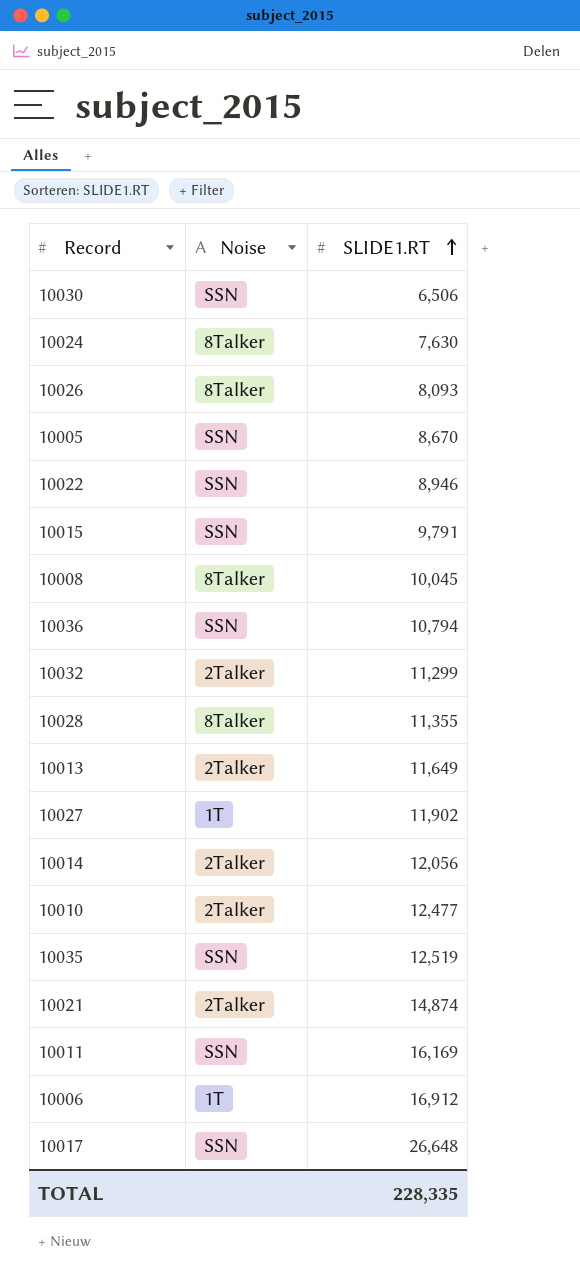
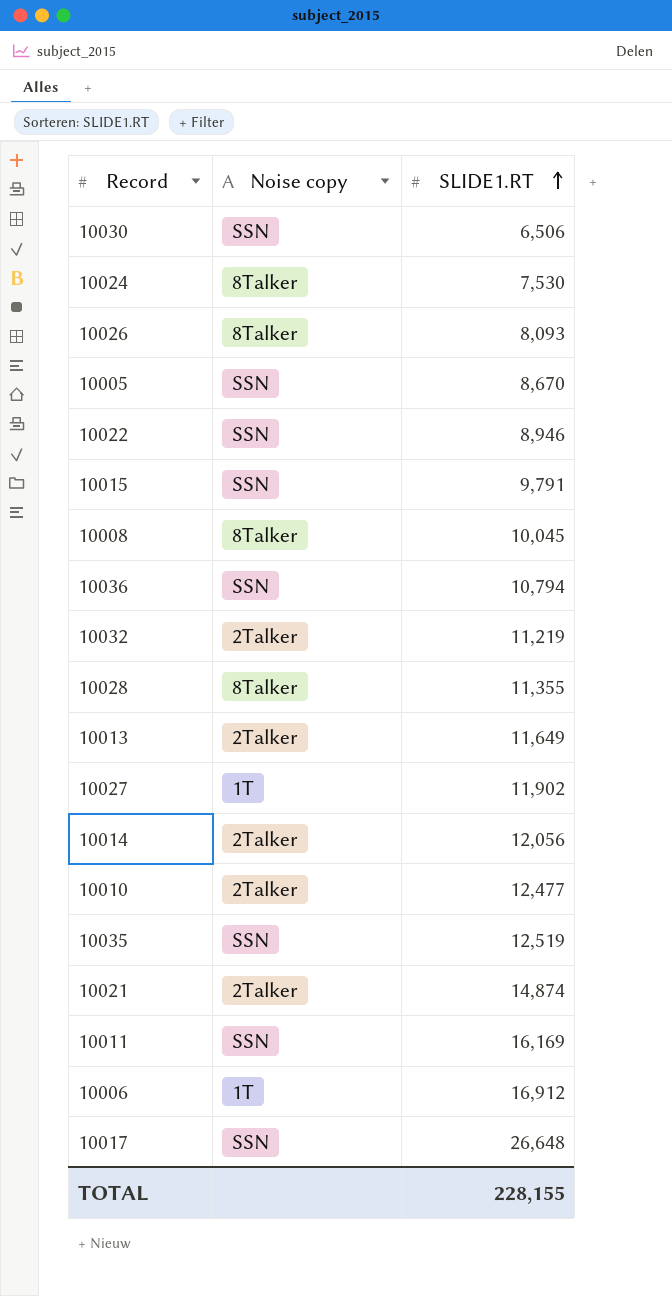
column name: Noise -> Noise copy
10024 | SLIDE1.RT: 7,630 -> 7,530
10032 | SLIDE1.RT: 11,299 -> 11,219
TOTAL | SLIDE1.RT: 228,335 -> 228,155

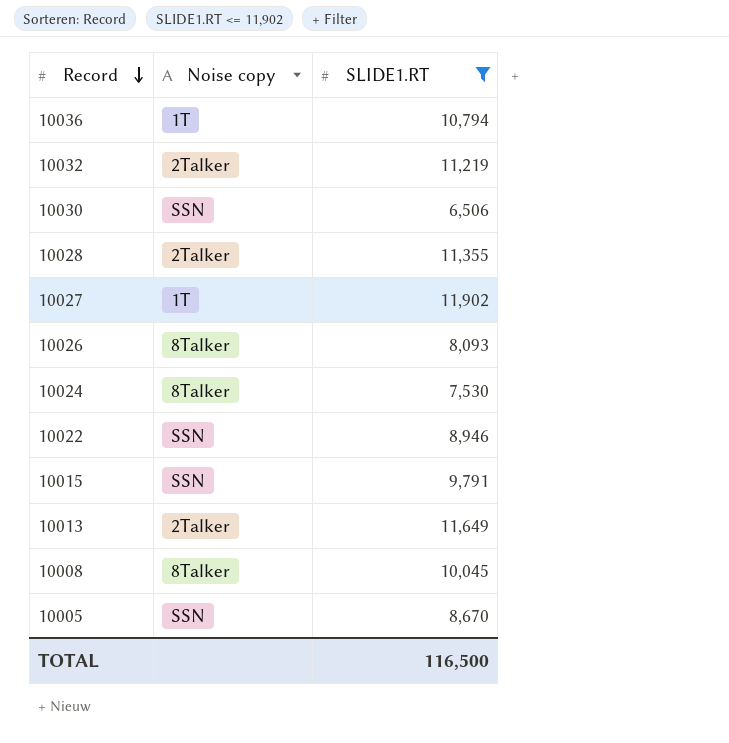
filter: none -> SLIDE1.RT <= 11,902
row order: SLIDE1.RT ascending -> Record descending
10036 | Noise copy: SSN -> 1T
10028 | Noise copy: 8Talker -> 2Talker
TOTAL | SLIDE1.RT: 228,155 -> 116,500

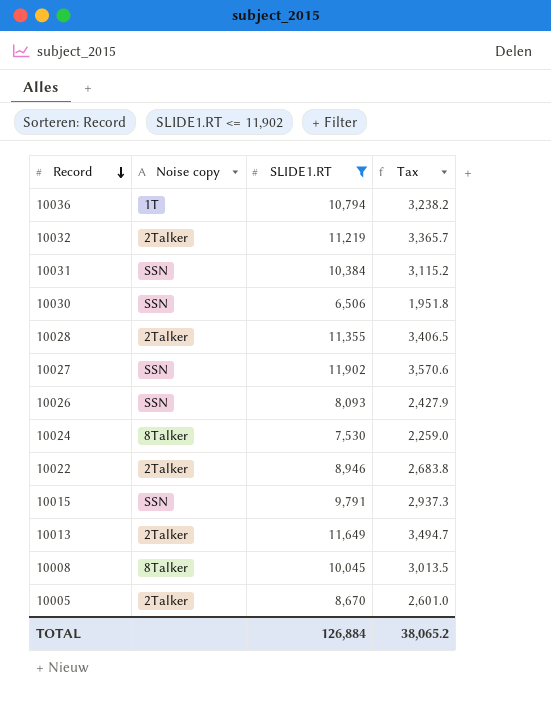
column Tax | formula: none -> [SLIDE1.RT] * 0.3
row 10031: none -> SSN | 10,384 | 3,115.2
10027 | Noise copy: 1T -> SSN
10026 | Noise copy: 8Talker -> SSN
10022 | Noise copy: SSN -> 2Talker
10005 | Noise copy: SSN -> 2Talker
TOTAL | SLIDE1.RT: 116,500 -> 126,884

